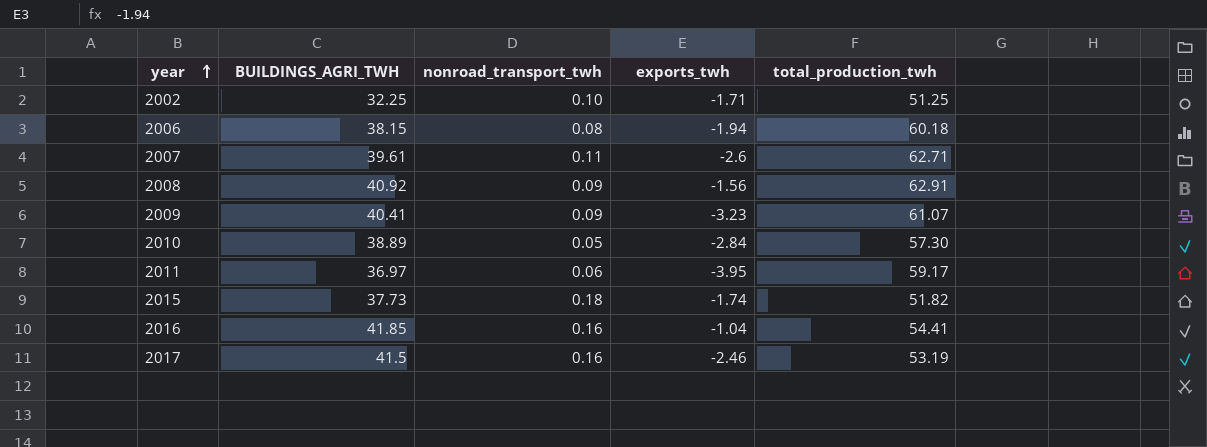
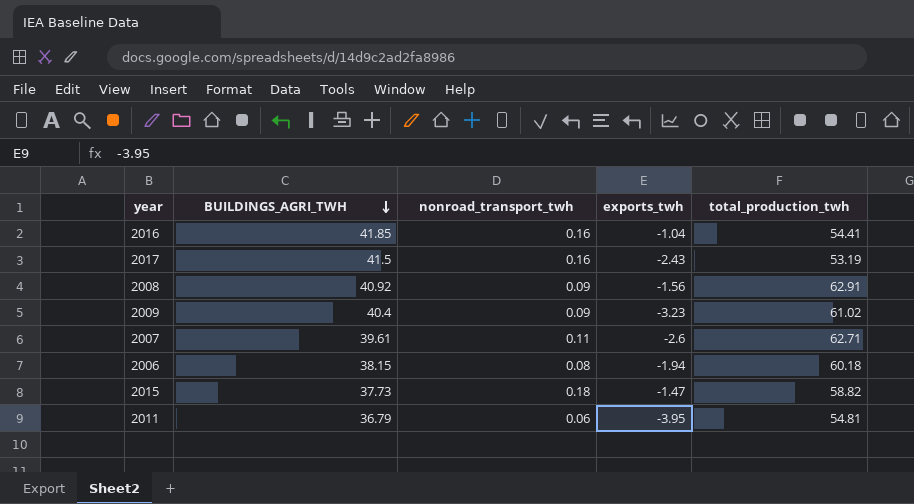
row order: year ascending -> BUILDINGS_AGRI_TWH descending
row 2002: 32.25 | 0.10 | -1.71 | 51.25 -> none
row 2010: 38.89 | 0.05 | -2.84 | 57.30 -> none
2017 | exports_twh: -2.46 -> -2.43
2009 | BUILDINGS_AGRI_TWH: 40.41 -> 40.4
2009 | total_production_twh: 61.07 -> 61.02
2015 | exports_twh: -1.74 -> -1.47
2015 | total_production_twh: 51.82 -> 58.82
2011 | BUILDINGS_AGRI_TWH: 36.97 -> 36.79
2011 | total_production_twh: 59.17 -> 54.81

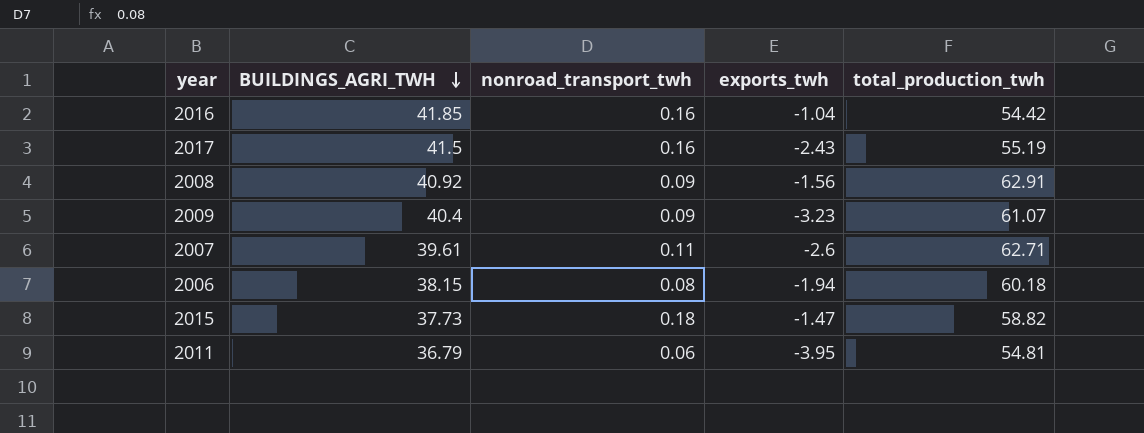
2016 | total_production_twh: 54.41 -> 54.42
2017 | total_production_twh: 53.19 -> 55.19
2009 | total_production_twh: 61.02 -> 61.07

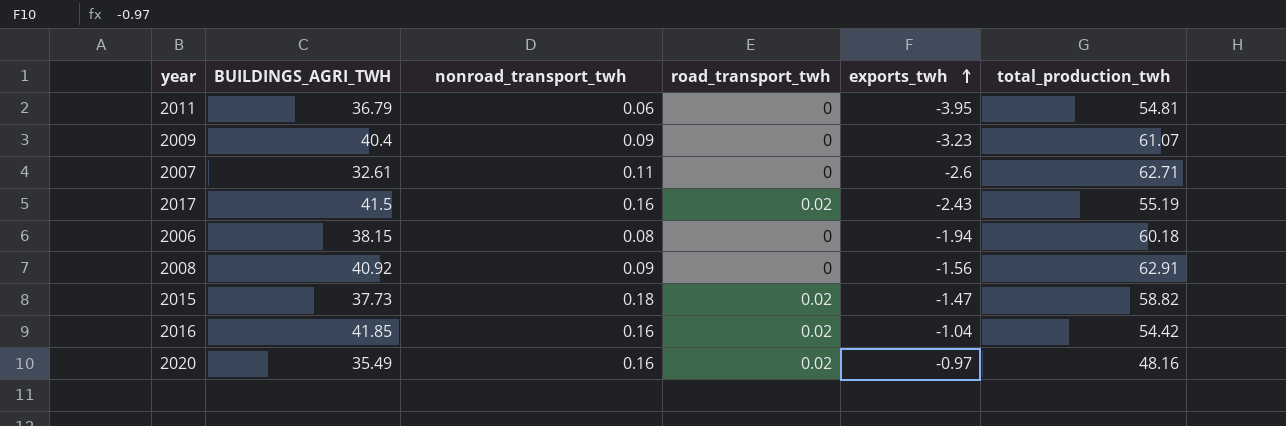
row order: BUILDINGS_AGRI_TWH descending -> exports_twh ascending
column road_transport_twh | position: none -> 4
2007 | BUILDINGS_AGRI_TWH: 39.61 -> 32.61
row 2020: none -> 35.49 | 0.16 | 0.02 | -0.97 | 48.16

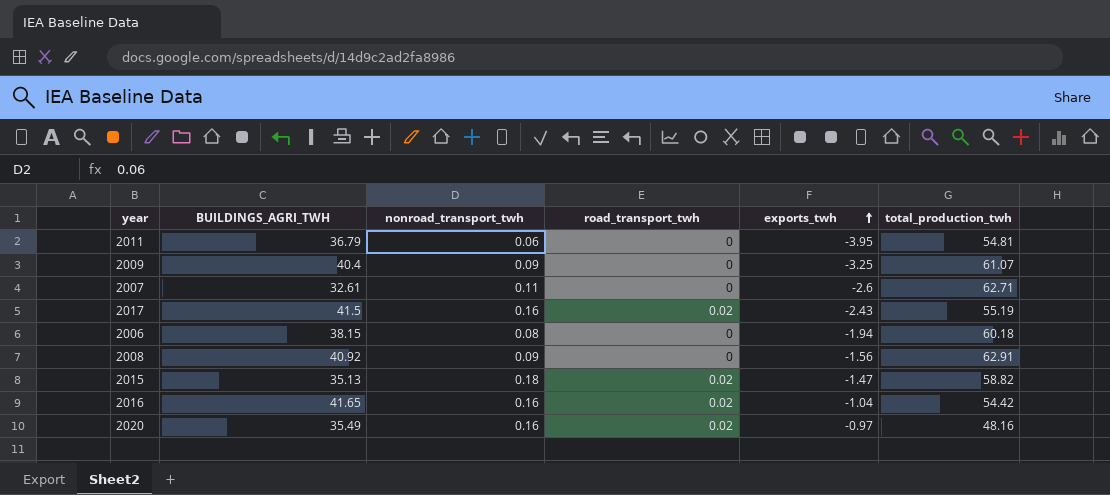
2009 | exports_twh: -3.23 -> -3.25
2015 | BUILDINGS_AGRI_TWH: 37.73 -> 35.13
2016 | BUILDINGS_AGRI_TWH: 41.85 -> 41.65

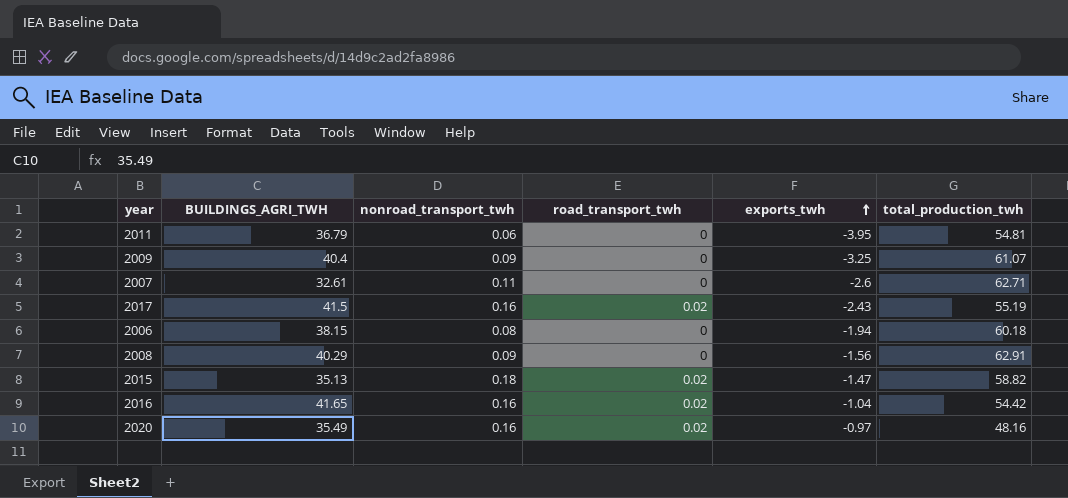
2008 | BUILDINGS_AGRI_TWH: 40.92 -> 40.29

